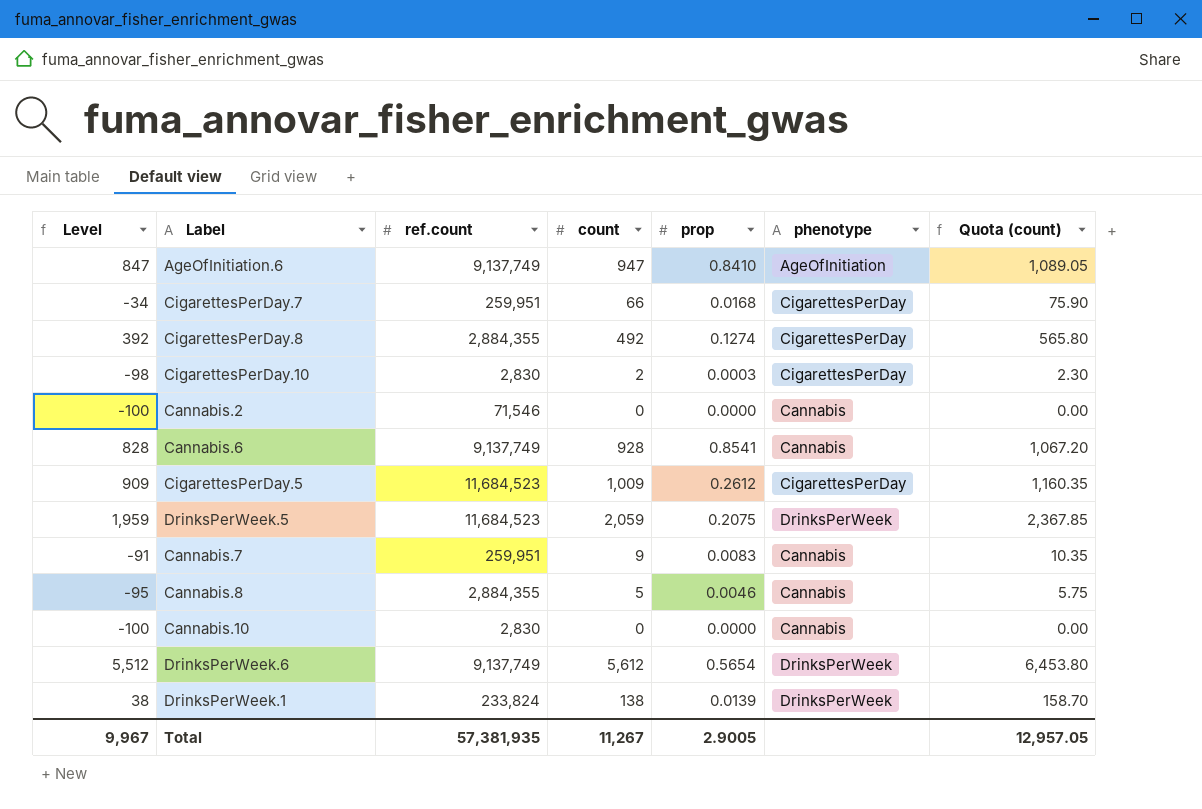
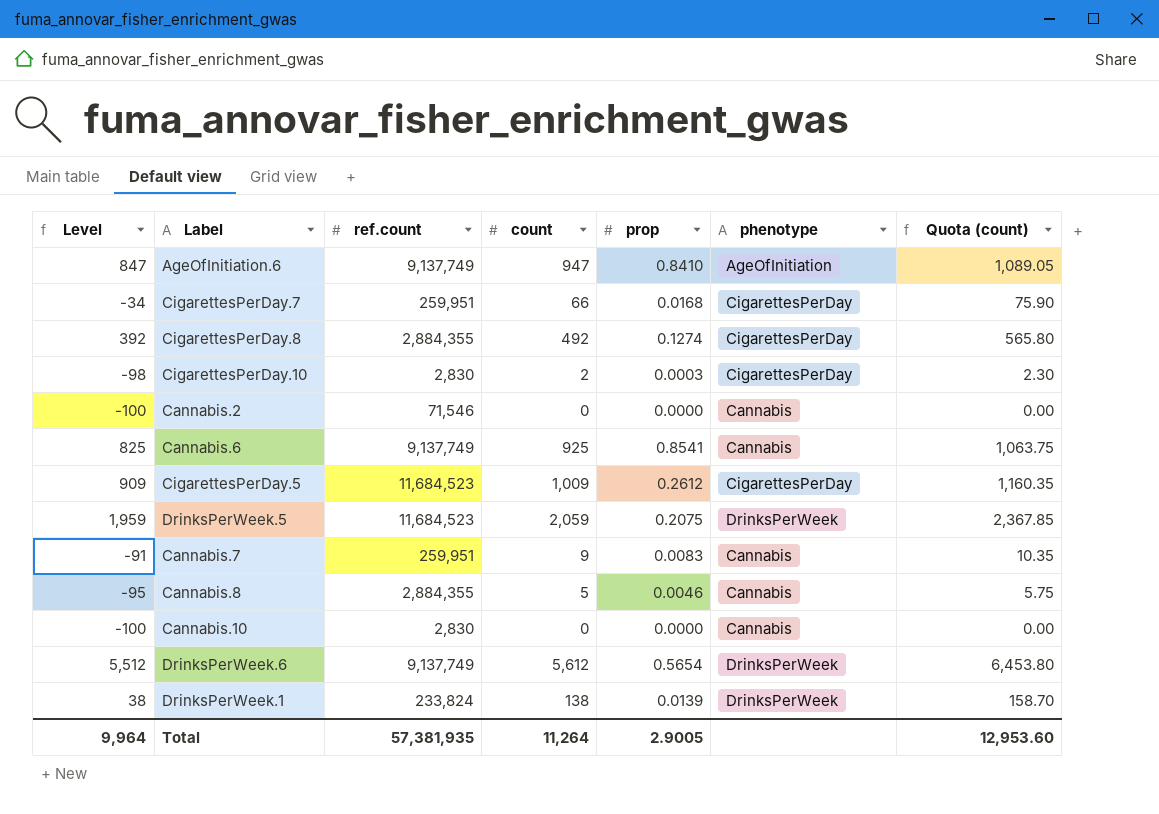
Cannabis.6 | Level: 828 -> 825
Cannabis.6 | count: 928 -> 925
Cannabis.6 | Quota (count): 1,067.20 -> 1,063.75
Total | Level: 9,967 -> 9,964
Total | count: 11,267 -> 11,264
Total | Quota (count): 12,957.05 -> 12,953.60

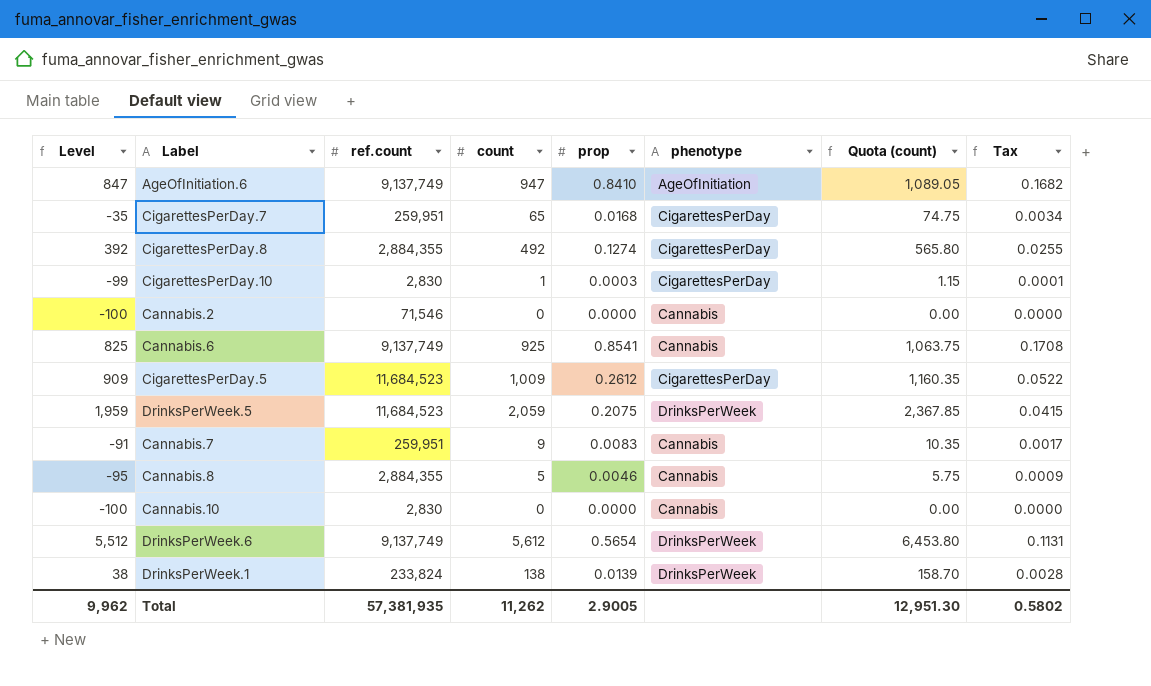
column Tax | formula: none -> [prop] * 0.2
CigarettesPerDay.7 | Level: -34 -> -35
CigarettesPerDay.7 | count: 66 -> 65
CigarettesPerDay.7 | Quota (count): 75.90 -> 74.75
CigarettesPerDay.10 | Level: -98 -> -99
CigarettesPerDay.10 | count: 2 -> 1
CigarettesPerDay.10 | Quota (count): 2.30 -> 1.15
Total | Level: 9,964 -> 9,962
Total | count: 11,264 -> 11,262
Total | Quota (count): 12,953.60 -> 12,951.30

